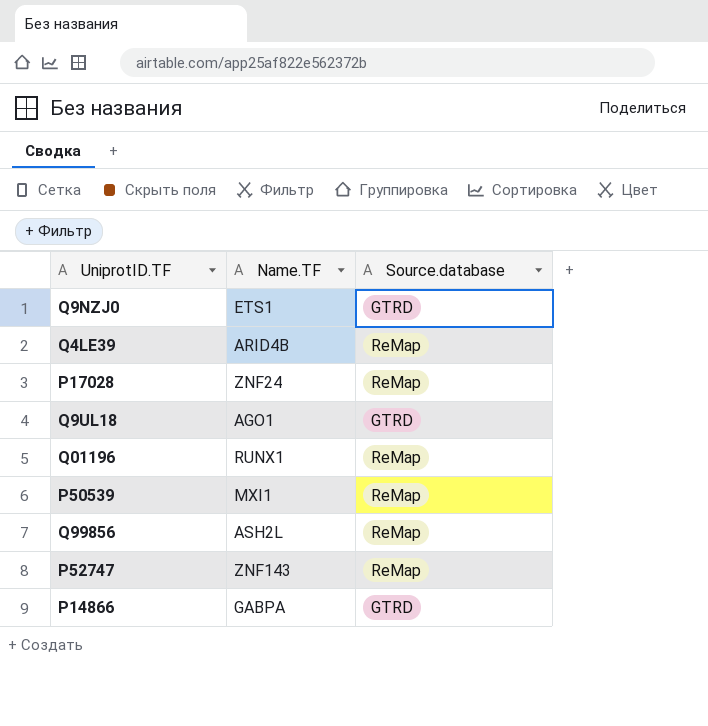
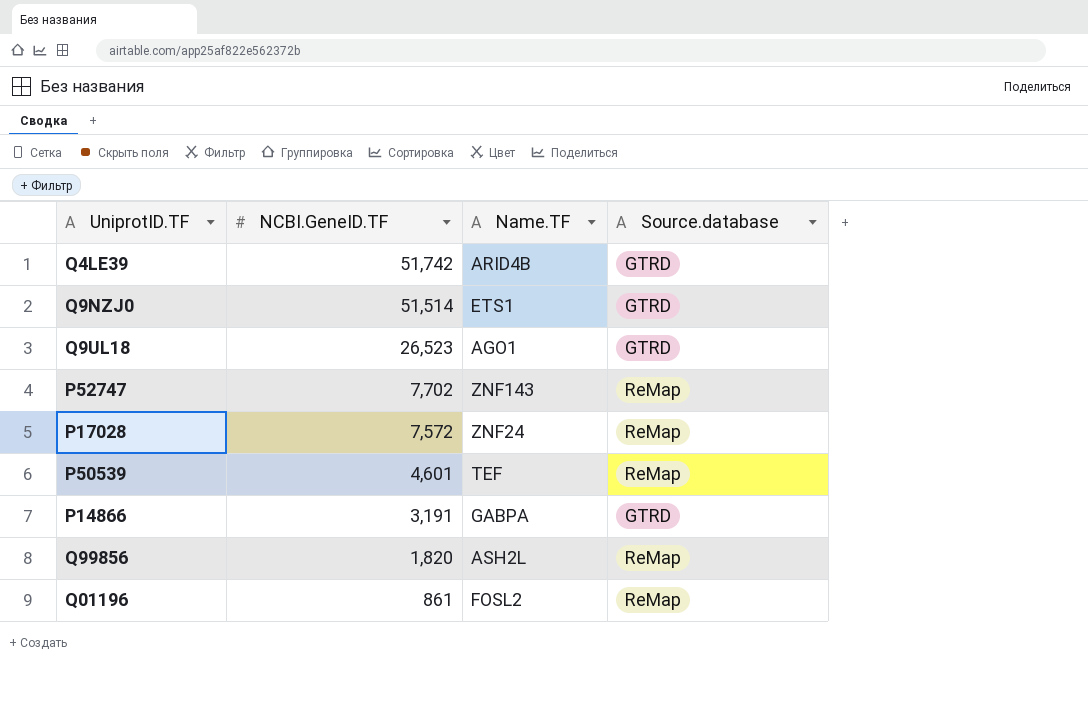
row order: none -> NCBI.GeneID.TF descending
column NCBI.GeneID.TF | position: none -> 2
Q4LE39 | Source.database: ReMap -> GTRD
P50539 | Name.TF: MXI1 -> TEF
Q01196 | Name.TF: RUNX1 -> FOSL2

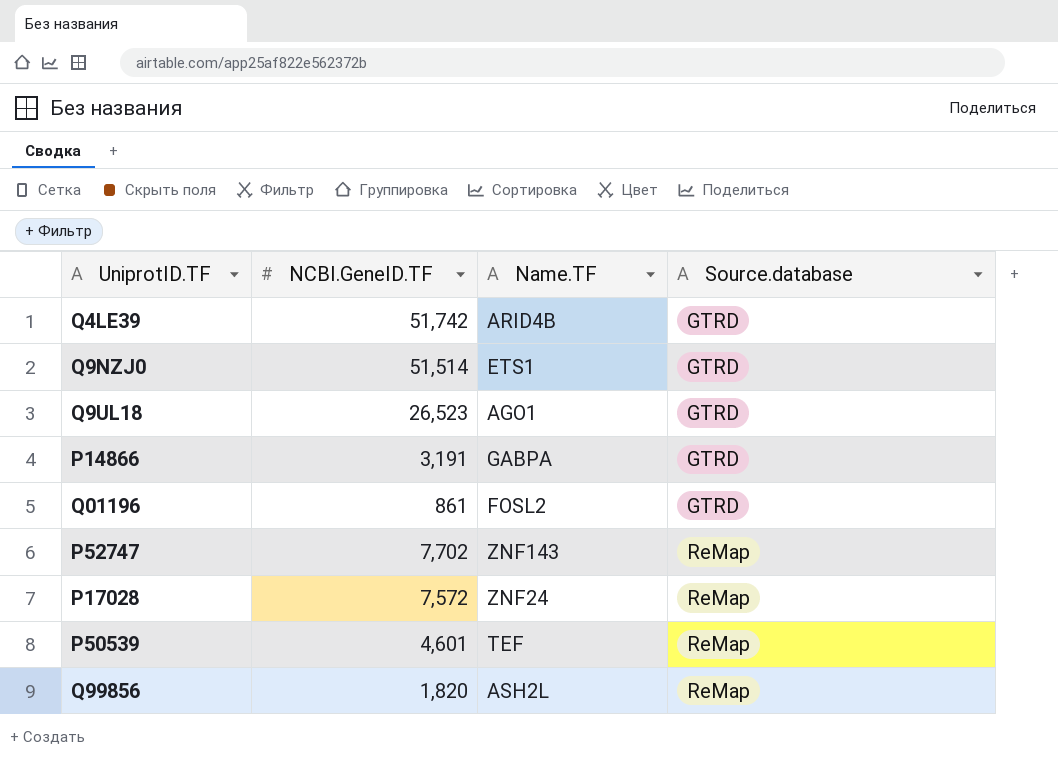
row order: NCBI.GeneID.TF descending -> Source.database ascending
Q01196 | Source.database: ReMap -> GTRD

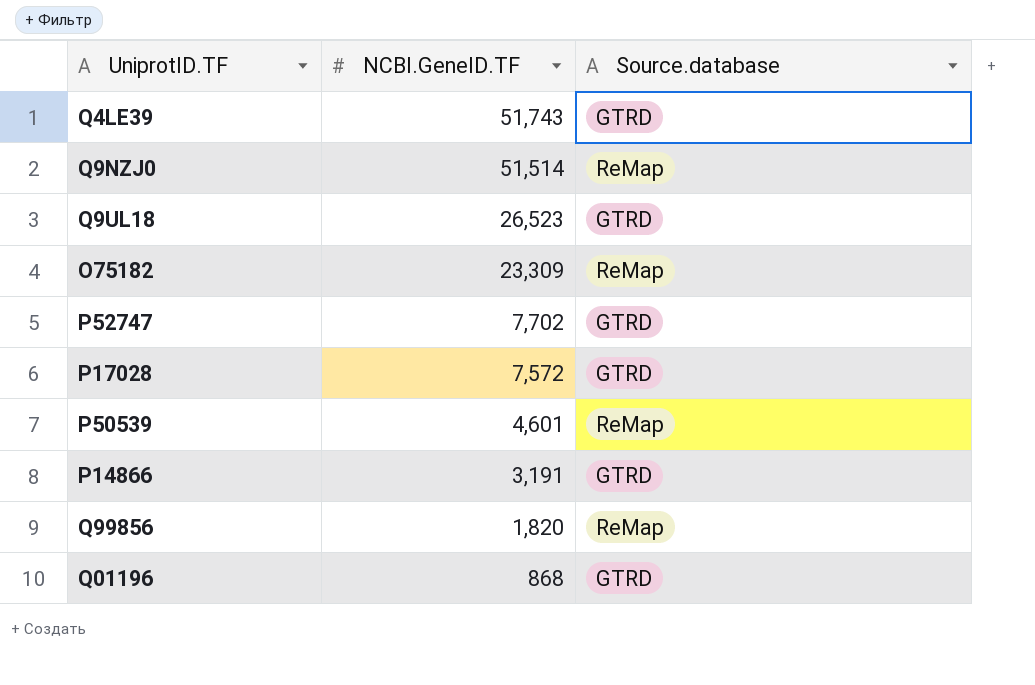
row order: Source.database ascending -> NCBI.GeneID.TF descending
column Name.TF | position: 3 -> none
Q4LE39 | NCBI.GeneID.TF: 51,742 -> 51,743
Q9NZJ0 | Source.database: GTRD -> ReMap
row O75182: none -> 23,309 | ReMap
P52747 | Source.database: ReMap -> GTRD
P17028 | Source.database: ReMap -> GTRD
Q01196 | NCBI.GeneID.TF: 861 -> 868

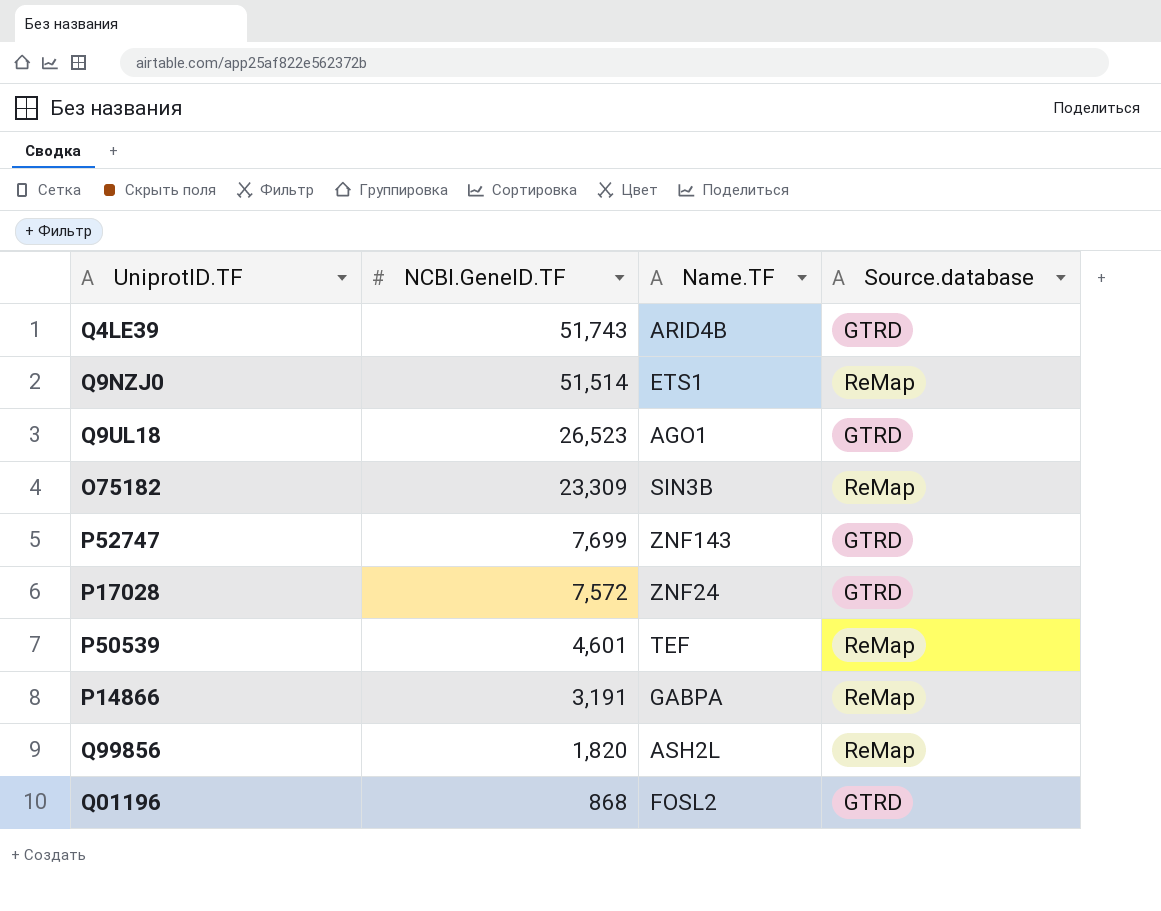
column Name.TF | position: none -> 3
P52747 | NCBI.GeneID.TF: 7,702 -> 7,699
P14866 | Source.database: GTRD -> ReMap

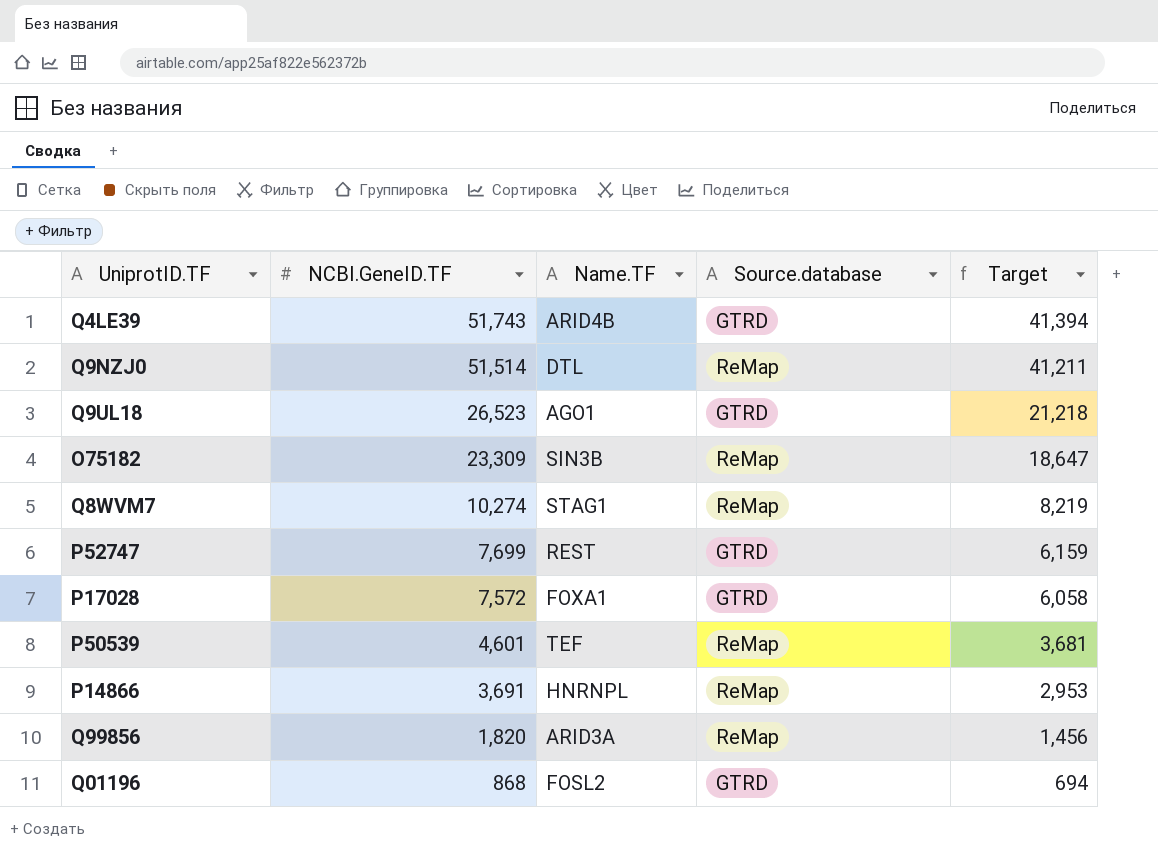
column Target | formula: none -> [NCBI.GeneID.TF] * 0.8
Q9NZJ0 | Name.TF: ETS1 -> DTL
row Q8WVM7: none -> 10,274 | STAG1 | ReMap | 8,219
P52747 | Name.TF: ZNF143 -> REST
P17028 | Name.TF: ZNF24 -> FOXA1
P14866 | NCBI.GeneID.TF: 3,191 -> 3,691
P14866 | Name.TF: GABPA -> HNRNPL
Q99856 | Name.TF: ASH2L -> ARID3A

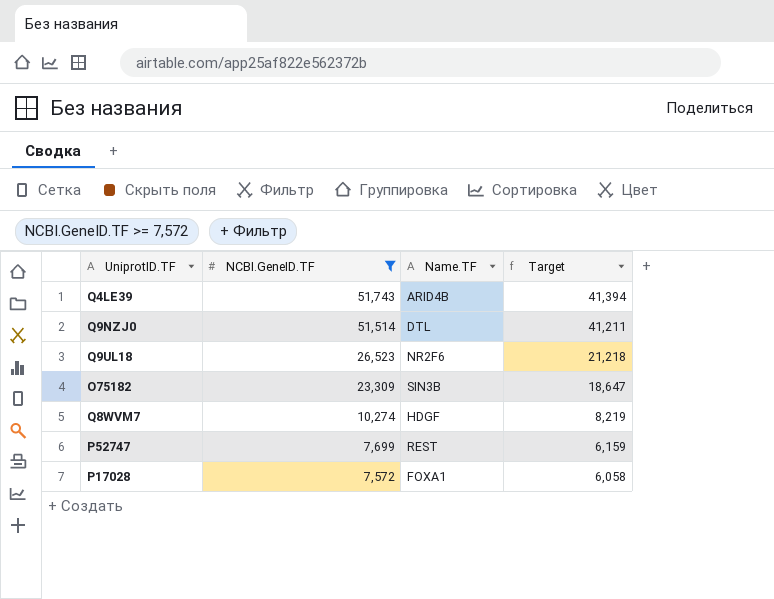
filter: none -> NCBI.GeneID.TF >= 7,572
column Source.database | position: 4 -> none
Q9UL18 | Name.TF: AGO1 -> NR2F6
Q8WVM7 | Name.TF: STAG1 -> HDGF

